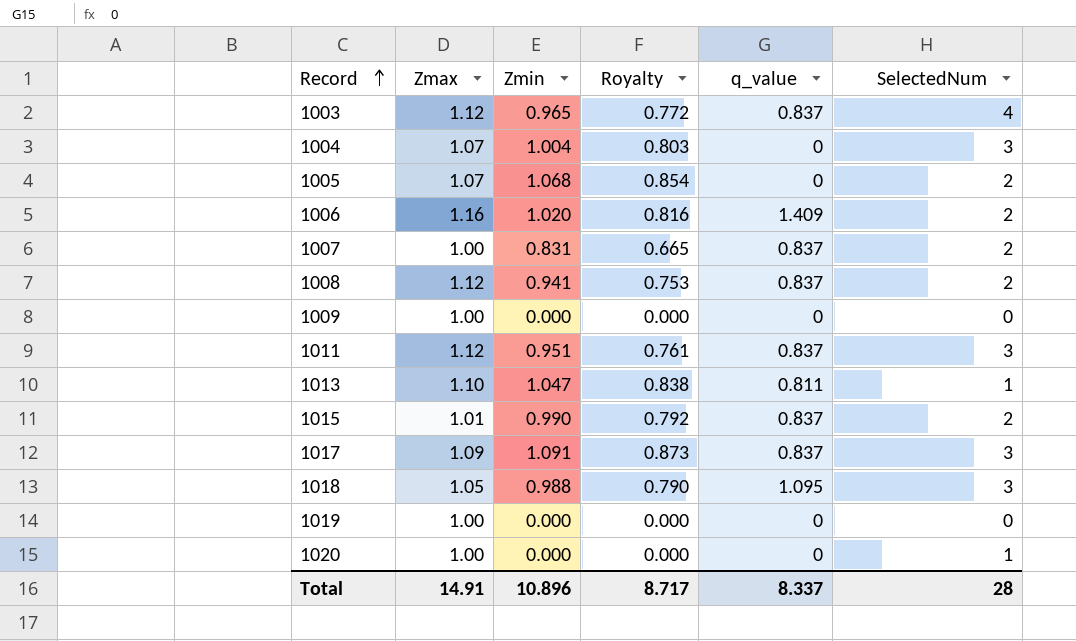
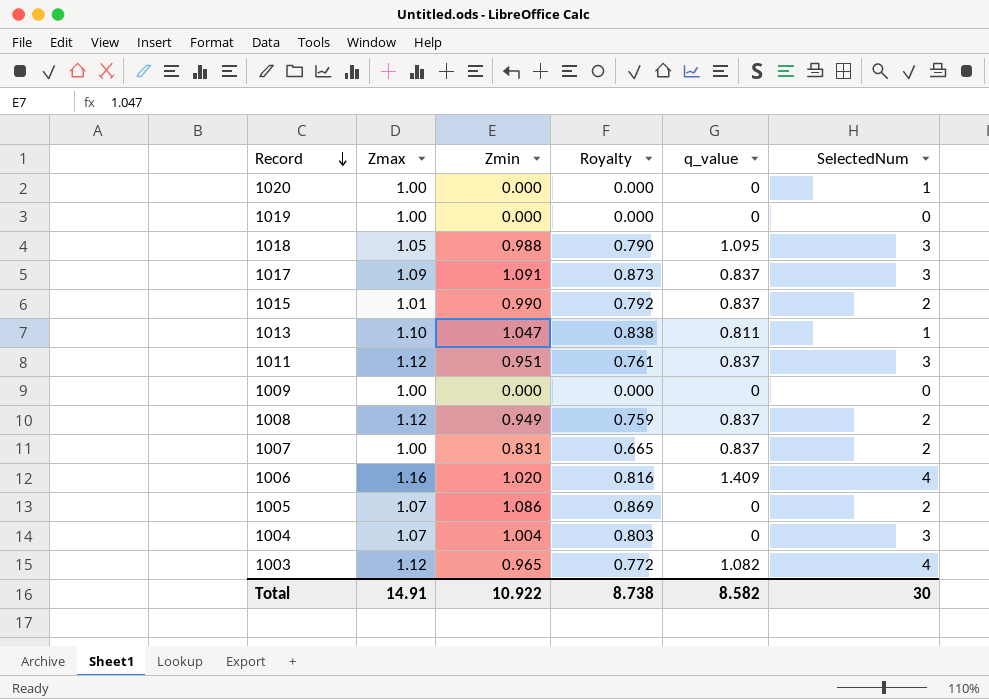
row order: Record ascending -> Record descending
1008 | Zmin: 0.941 -> 0.949
1008 | Royalty: 0.753 -> 0.759
1006 | SelectedNum: 2 -> 4
1005 | Zmin: 1.068 -> 1.086
1005 | Royalty: 0.854 -> 0.869
1003 | q_value: 0.837 -> 1.082
Total | Zmin: 10.896 -> 10.922
Total | Royalty: 8.717 -> 8.738
Total | q_value: 8.337 -> 8.582
Total | SelectedNum: 28 -> 30

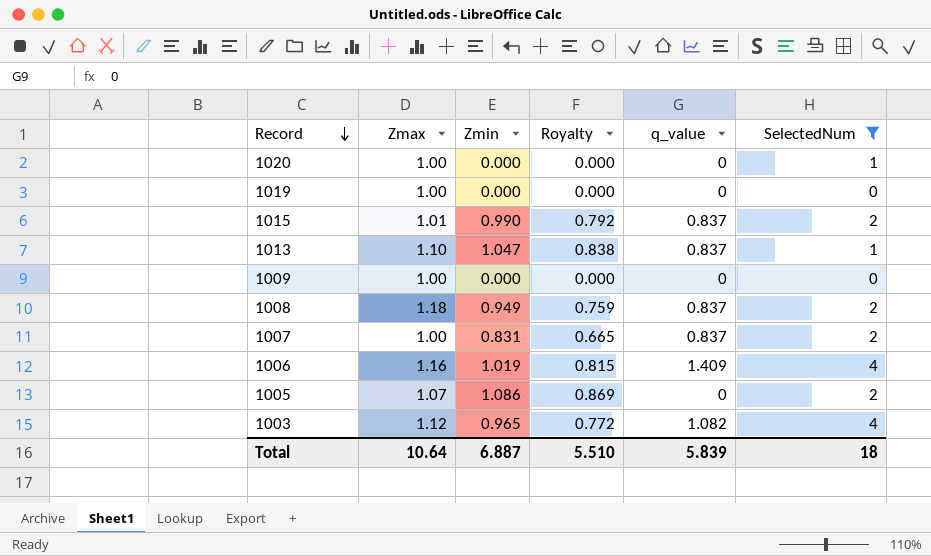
filter: none -> SelectedNum != 3
1013 | q_value: 0.811 -> 0.837
1008 | Zmax: 1.12 -> 1.18
1006 | Zmin: 1.020 -> 1.019
1006 | Royalty: 0.816 -> 0.815
Total | Zmax: 14.91 -> 10.64
Total | Zmin: 10.922 -> 6.887
Total | Royalty: 8.738 -> 5.510
Total | q_value: 8.582 -> 5.839
Total | SelectedNum: 30 -> 18

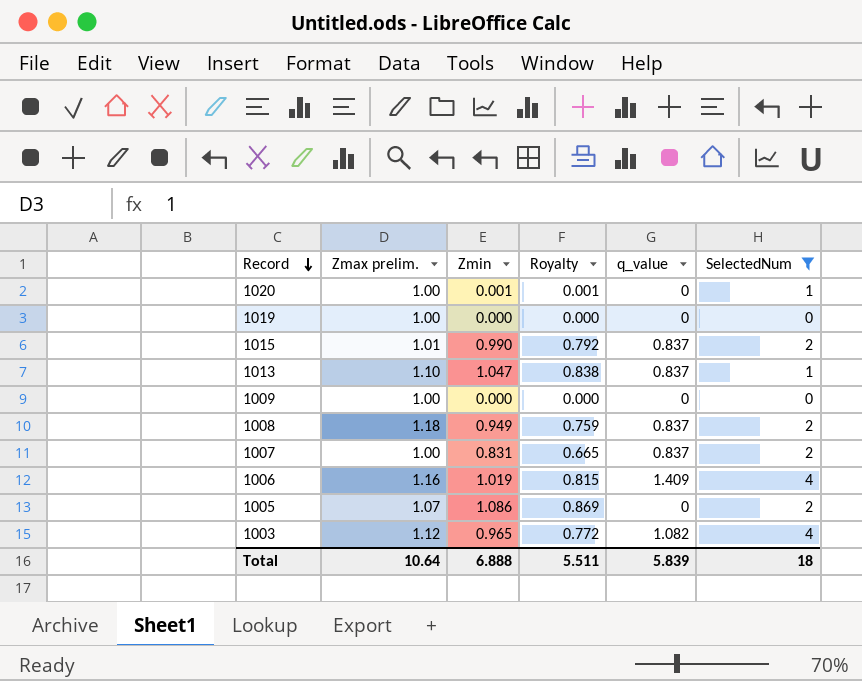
column name: Zmax -> Zmax prelim.
1020 | Zmin: 0.000 -> 0.001
1020 | Royalty: 0.000 -> 0.001
Total | Zmin: 6.887 -> 6.888
Total | Royalty: 5.510 -> 5.511

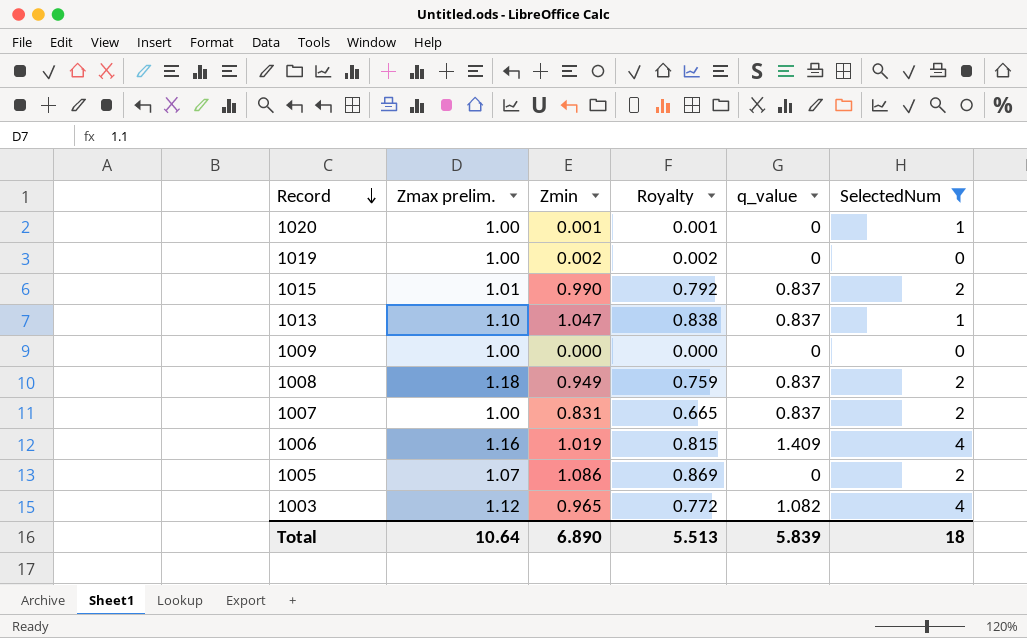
1019 | Zmin: 0.000 -> 0.002
1019 | Royalty: 0.000 -> 0.002
Total | Zmin: 6.888 -> 6.890
Total | Royalty: 5.511 -> 5.513

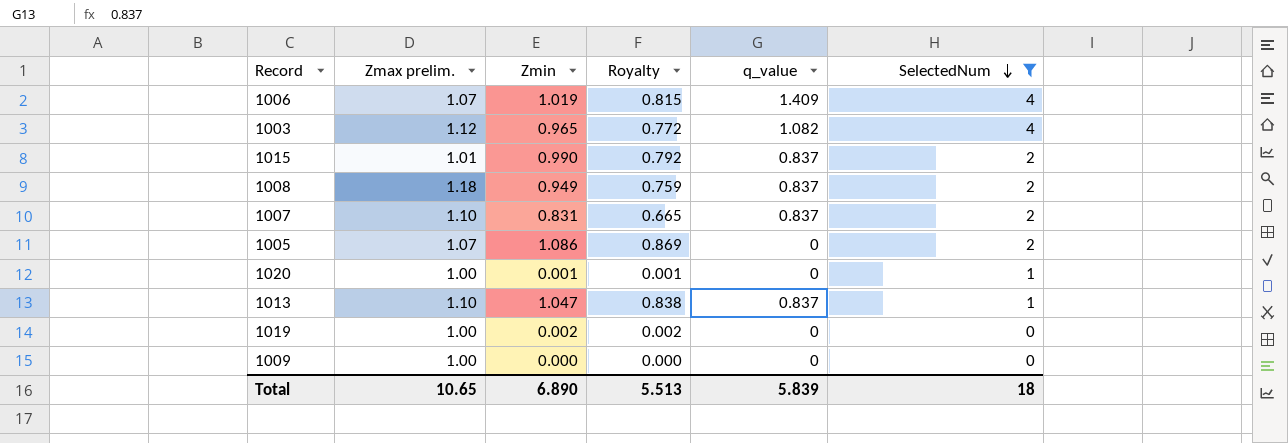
row order: Record descending -> SelectedNum descending
1006 | Zmax prelim.: 1.16 -> 1.07
1007 | Zmax prelim.: 1.00 -> 1.10
Total | Zmax prelim.: 10.64 -> 10.65

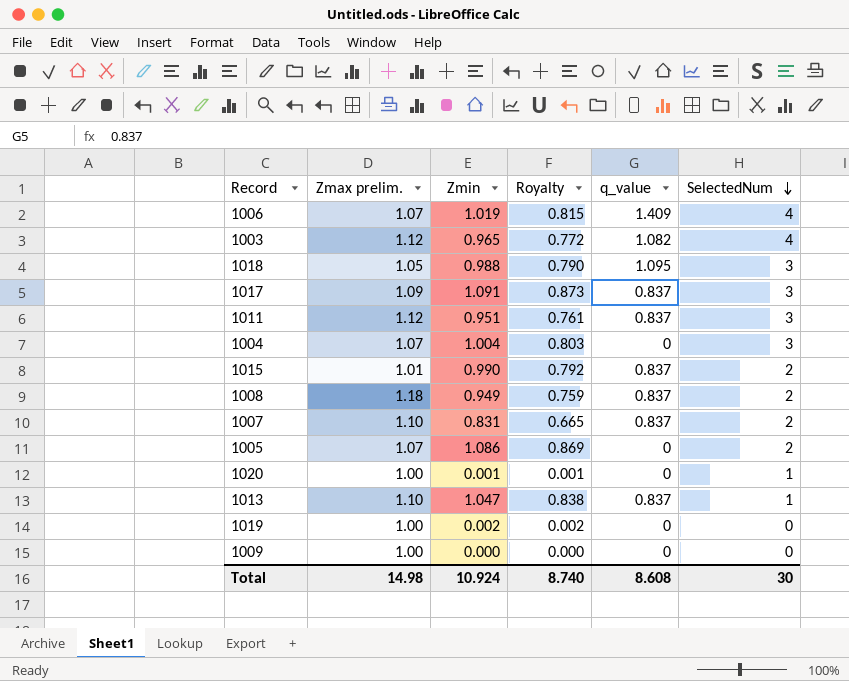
filter: SelectedNum != 3 -> none
Total | Zmax prelim.: 10.65 -> 14.98
Total | Zmin: 6.890 -> 10.924
Total | Royalty: 5.513 -> 8.740
Total | q_value: 5.839 -> 8.608
Total | SelectedNum: 18 -> 30

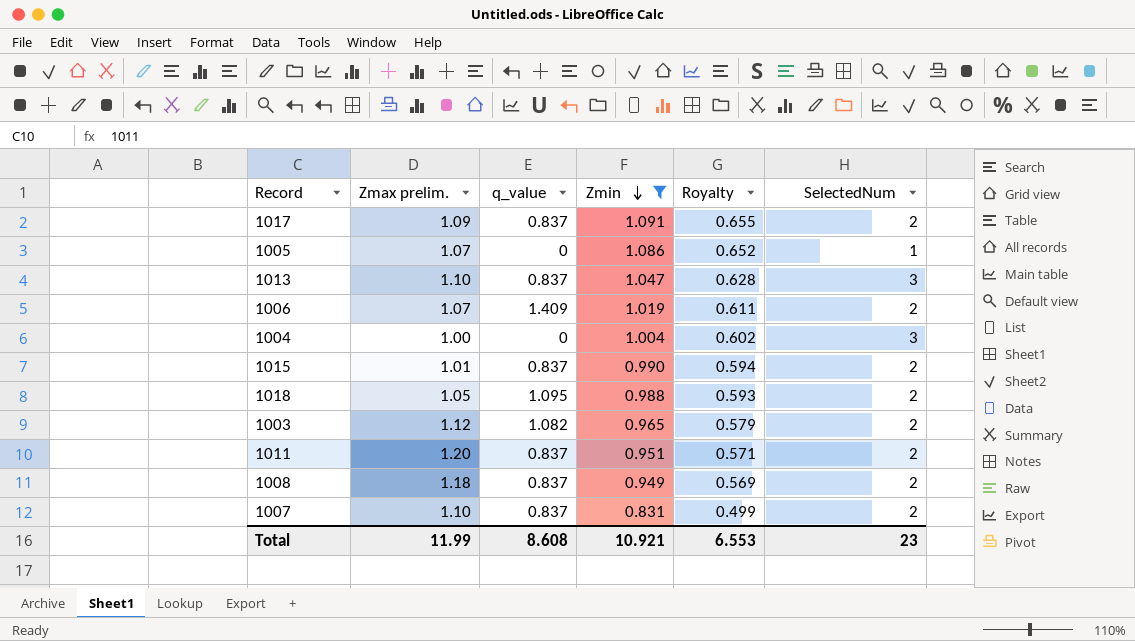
filter: none -> Zmin >= 0.831
row order: SelectedNum descending -> Zmin descending
column q_value | position: 5 -> 3
column Royalty | formula: [Zmin] * 0.8 -> [Zmin] * 0.6
1017 | SelectedNum: 3 -> 2
1005 | SelectedNum: 2 -> 1
1013 | SelectedNum: 1 -> 3
1006 | SelectedNum: 4 -> 2
1004 | Zmax prelim.: 1.07 -> 1.00
1018 | SelectedNum: 3 -> 2
1003 | SelectedNum: 4 -> 2
1011 | Zmax prelim.: 1.12 -> 1.20
1011 | SelectedNum: 3 -> 2
Total | Zmax prelim.: 14.98 -> 11.99
Total | Zmin: 10.924 -> 10.921
Total | Royalty: 8.740 -> 6.553
Total | SelectedNum: 30 -> 23

